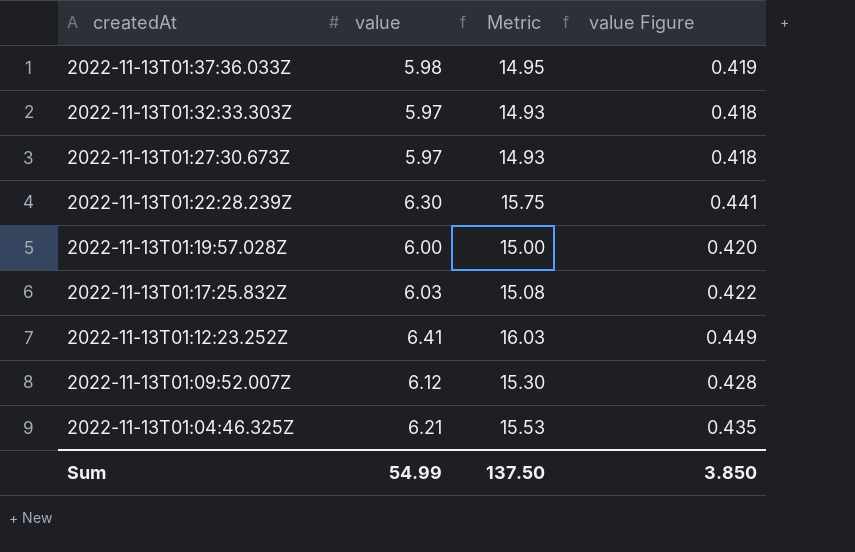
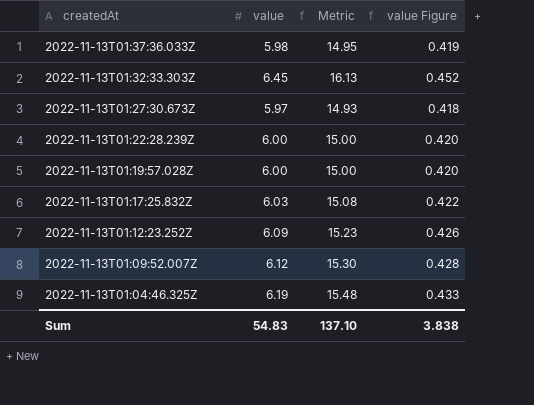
2022-11-13T01:32:33.303Z | value: 5.97 -> 6.45
2022-11-13T01:32:33.303Z | Metric: 14.93 -> 16.13
2022-11-13T01:32:33.303Z | value Figure: 0.418 -> 0.452
2022-11-13T01:22:28.239Z | value: 6.30 -> 6.00
2022-11-13T01:22:28.239Z | Metric: 15.75 -> 15.00
2022-11-13T01:22:28.239Z | value Figure: 0.441 -> 0.420
2022-11-13T01:12:23.252Z | value: 6.41 -> 6.09
2022-11-13T01:12:23.252Z | Metric: 16.03 -> 15.23
2022-11-13T01:12:23.252Z | value Figure: 0.449 -> 0.426
2022-11-13T01:04:46.325Z | value: 6.21 -> 6.19
2022-11-13T01:04:46.325Z | Metric: 15.53 -> 15.48
2022-11-13T01:04:46.325Z | value Figure: 0.435 -> 0.433
Sum | value: 54.99 -> 54.83
Sum | Metric: 137.50 -> 137.10
Sum | value Figure: 3.850 -> 3.838

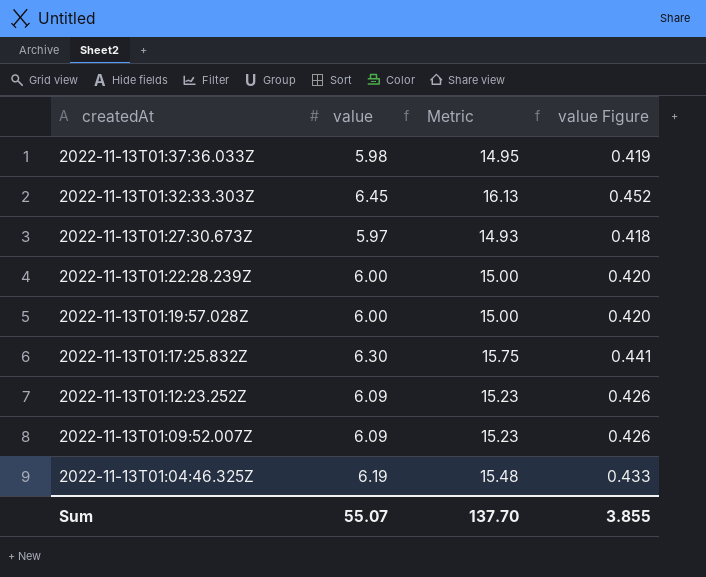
2022-11-13T01:17:25.832Z | value: 6.03 -> 6.30
2022-11-13T01:17:25.832Z | Metric: 15.08 -> 15.75
2022-11-13T01:17:25.832Z | value Figure: 0.422 -> 0.441
2022-11-13T01:09:52.007Z | value: 6.12 -> 6.09
2022-11-13T01:09:52.007Z | Metric: 15.30 -> 15.23
2022-11-13T01:09:52.007Z | value Figure: 0.428 -> 0.426
Sum | value: 54.83 -> 55.07
Sum | Metric: 137.10 -> 137.70
Sum | value Figure: 3.838 -> 3.855

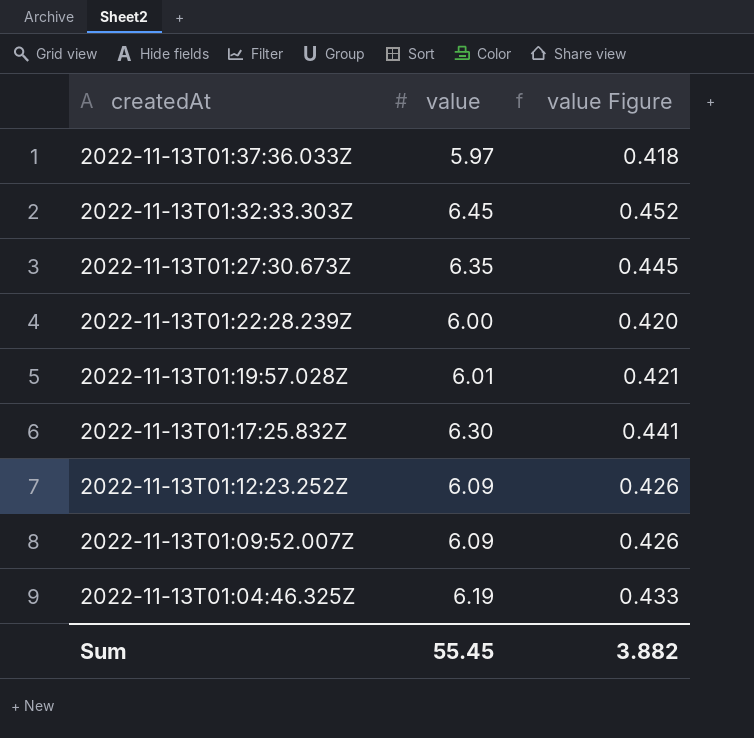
column Metric | formula: [value] * 2.5 -> none
2022-11-13T01:37:36.033Z | value: 5.98 -> 5.97
2022-11-13T01:37:36.033Z | value Figure: 0.419 -> 0.418
2022-11-13T01:27:30.673Z | value: 5.97 -> 6.35
2022-11-13T01:27:30.673Z | value Figure: 0.418 -> 0.445
2022-11-13T01:19:57.028Z | value: 6.00 -> 6.01
2022-11-13T01:19:57.028Z | value Figure: 0.420 -> 0.421
Sum | value: 55.07 -> 55.45
Sum | value Figure: 3.855 -> 3.882

